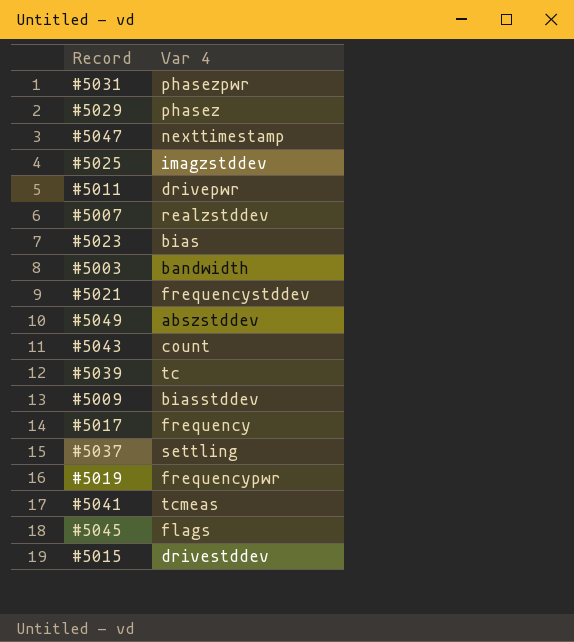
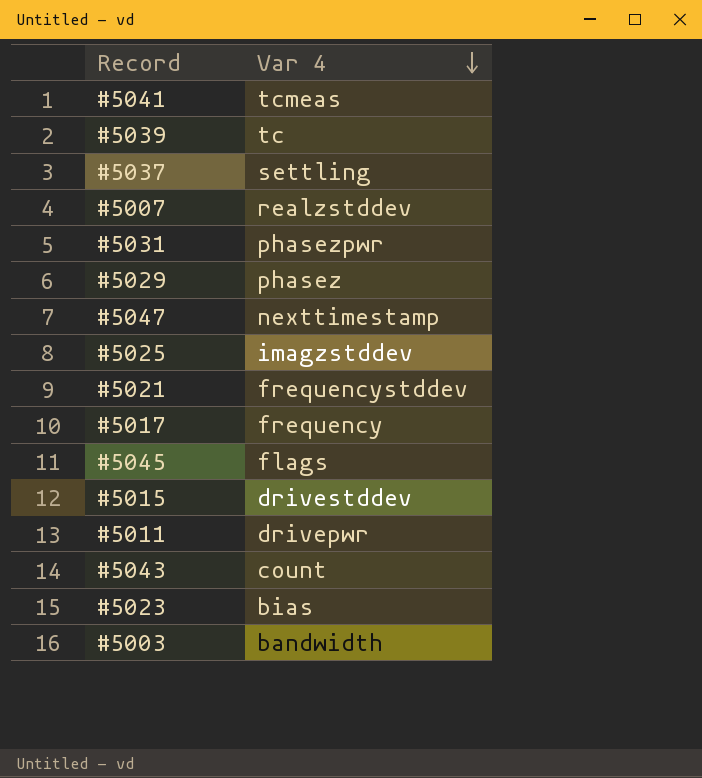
row order: none -> Var 4 descending
row #5049: abszstddev -> none
row #5009: biasstddev -> none
row #5019: frequencypwr -> none

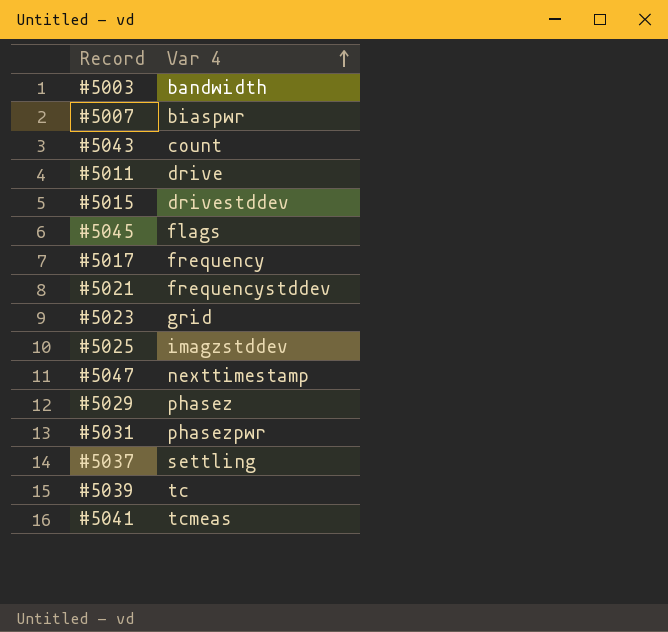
row order: Var 4 descending -> Var 4 ascending
#5007 | Var 4: realzstddev -> biaspwr
#5011 | Var 4: drivepwr -> drive
#5023 | Var 4: bias -> grid

